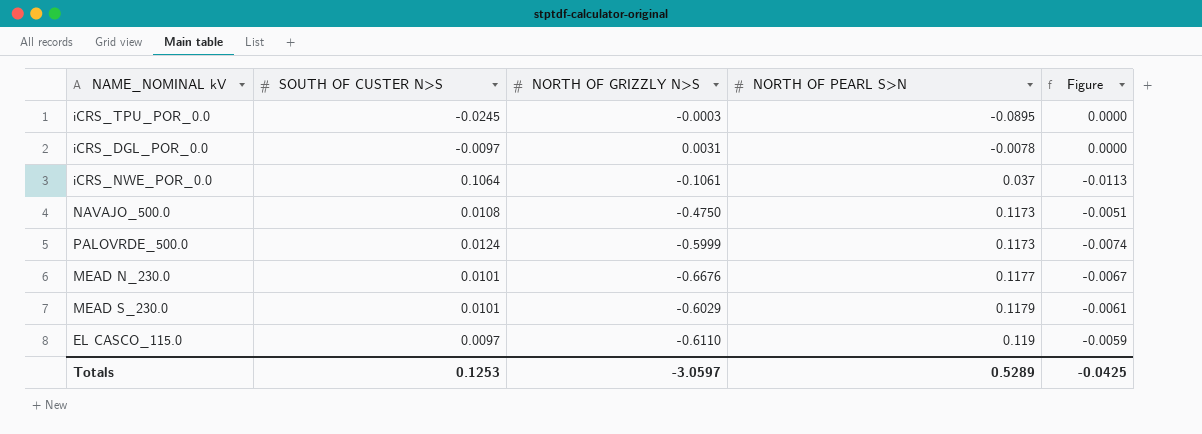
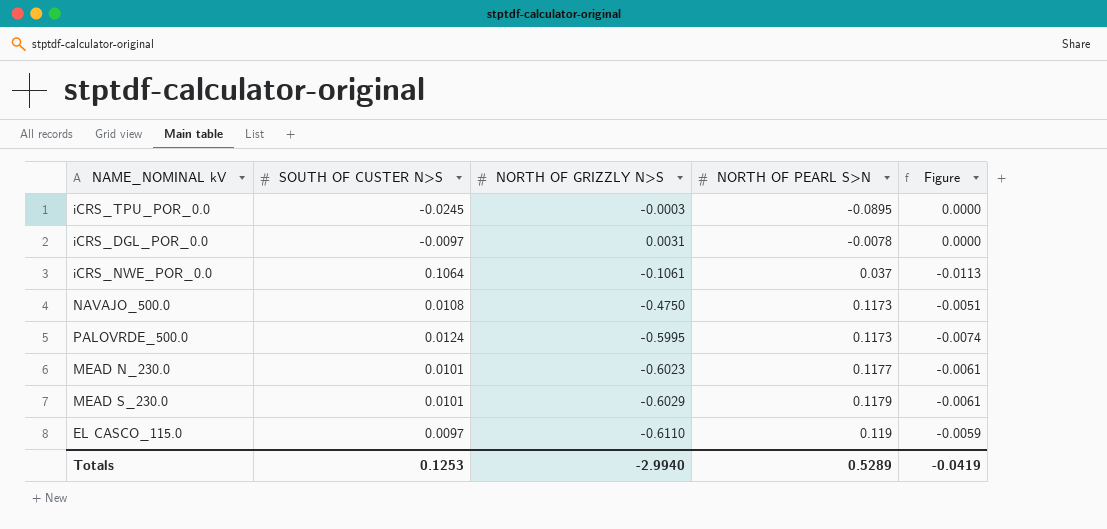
PALOVRDE_500.0 | NORTH OF GRIZZLY N>S: -0.5999 -> -0.5995
MEAD N_230.0 | NORTH OF GRIZZLY N>S: -0.6676 -> -0.6023
MEAD N_230.0 | Figure: -0.0067 -> -0.0061
Totals | NORTH OF GRIZZLY N>S: -3.0597 -> -2.9940
Totals | Figure: -0.0425 -> -0.0419

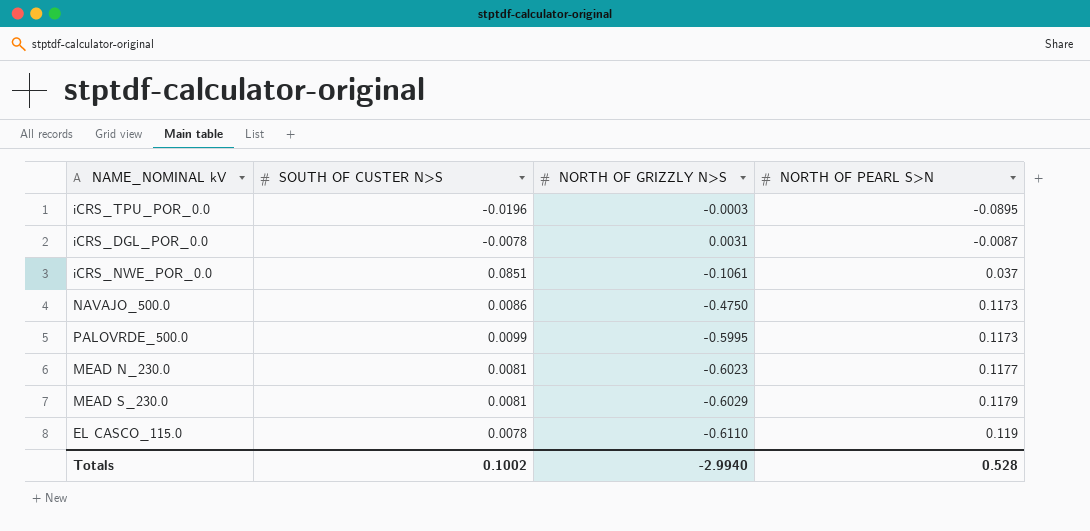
column Figure | formula: [SOUTH OF CUSTER N>S] * [NORTH OF GRIZZLY N>S] -> none
iCRS_TPU_POR_0.0 | SOUTH OF CUSTER N>S: -0.0245 -> -0.0196
iCRS_DGL_POR_0.0 | SOUTH OF CUSTER N>S: -0.0097 -> -0.0078
iCRS_DGL_POR_0.0 | NORTH OF PEARL S>N: -0.0078 -> -0.0087
iCRS_NWE_POR_0.0 | SOUTH OF CUSTER N>S: 0.1064 -> 0.0851
NAVAJO_500.0 | SOUTH OF CUSTER N>S: 0.0108 -> 0.0086
PALOVRDE_500.0 | SOUTH OF CUSTER N>S: 0.0124 -> 0.0099
MEAD N_230.0 | SOUTH OF CUSTER N>S: 0.0101 -> 0.0081
MEAD S_230.0 | SOUTH OF CUSTER N>S: 0.0101 -> 0.0081
EL CASCO_115.0 | SOUTH OF CUSTER N>S: 0.0097 -> 0.0078
Totals | SOUTH OF CUSTER N>S: 0.1253 -> 0.1002
Totals | NORTH OF PEARL S>N: 0.5289 -> 0.528

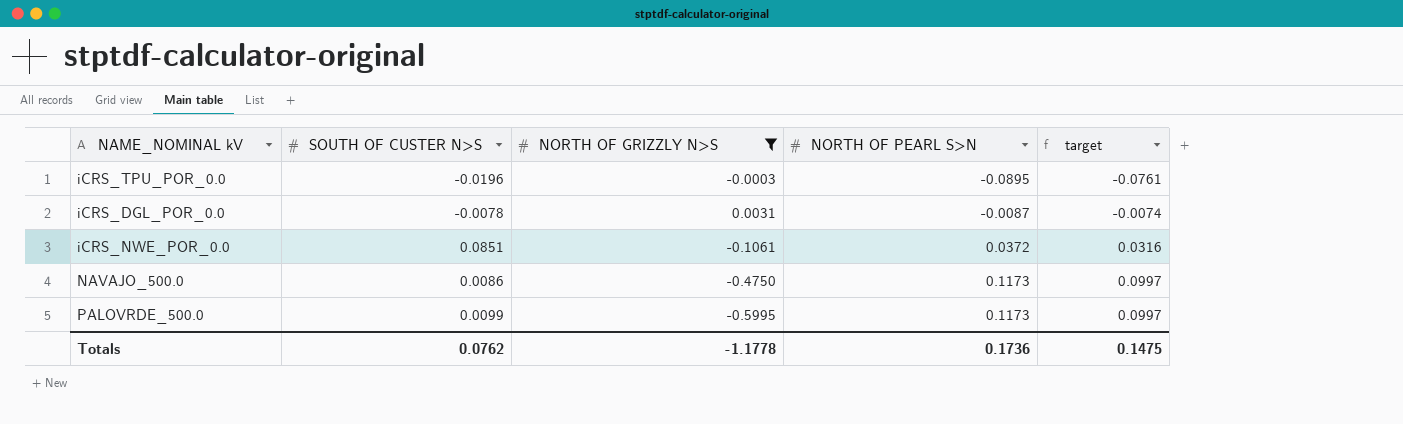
filter: none -> NORTH OF GRIZZLY N>S >= -0.5995
column target | formula: none -> [NORTH OF PEARL S>N] * 0.85
iCRS_NWE_POR_0.0 | NORTH OF PEARL S>N: 0.037 -> 0.0372
Totals | SOUTH OF CUSTER N>S: 0.1002 -> 0.0762
Totals | NORTH OF GRIZZLY N>S: -2.9940 -> -1.1778
Totals | NORTH OF PEARL S>N: 0.528 -> 0.1736

